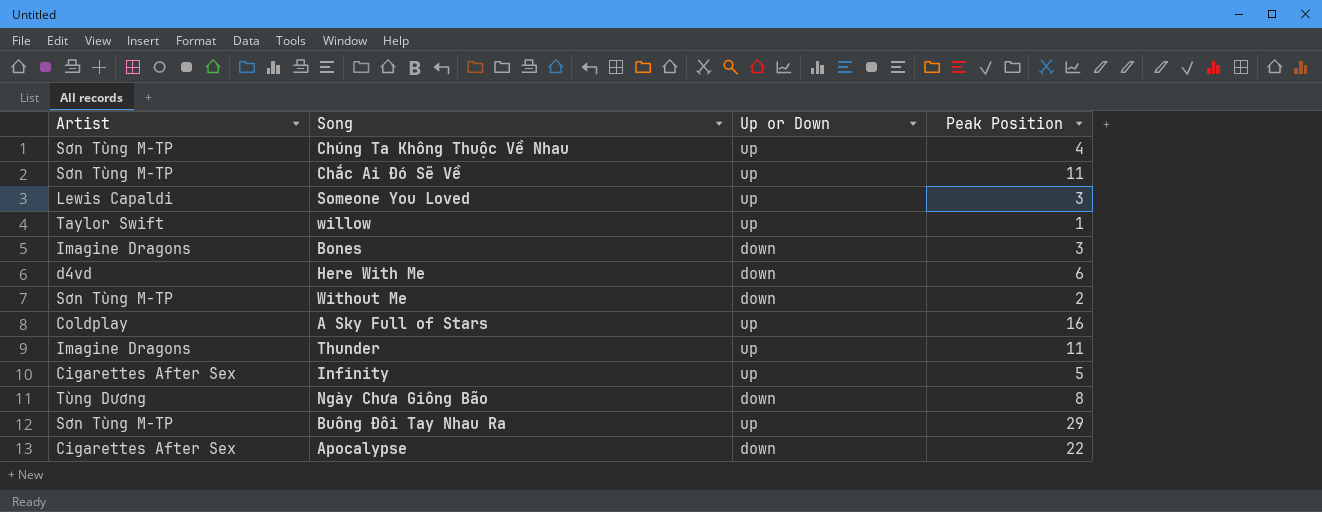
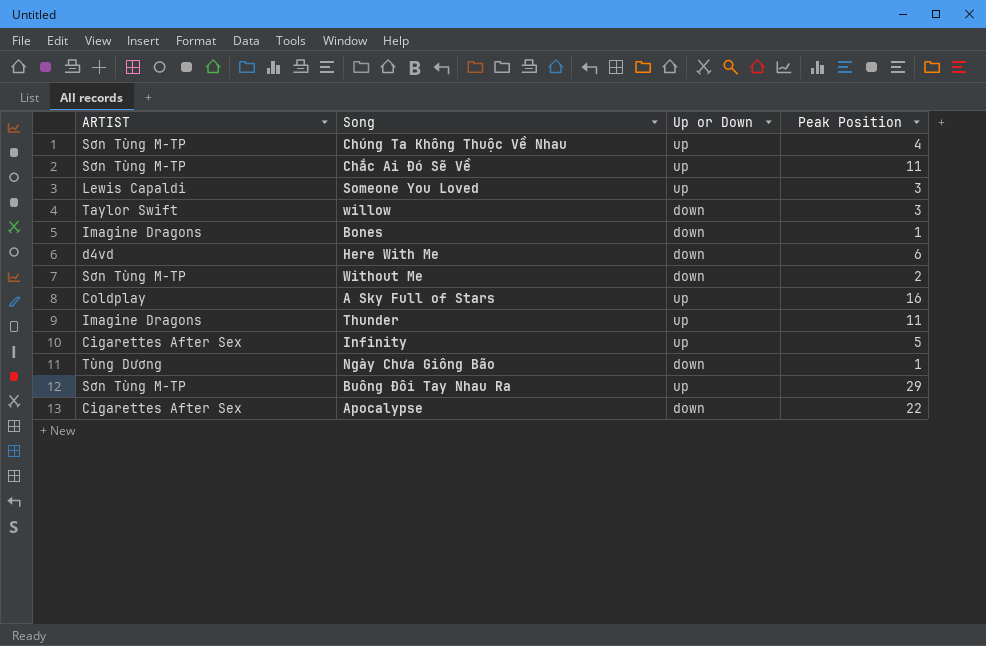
column name: Artist -> ARTIST
willow | Up or Down: up -> down
willow | Peak Position: 1 -> 3
Bones | Peak Position: 3 -> 1
Ngày Chưa Giông Bão | Peak Position: 8 -> 1

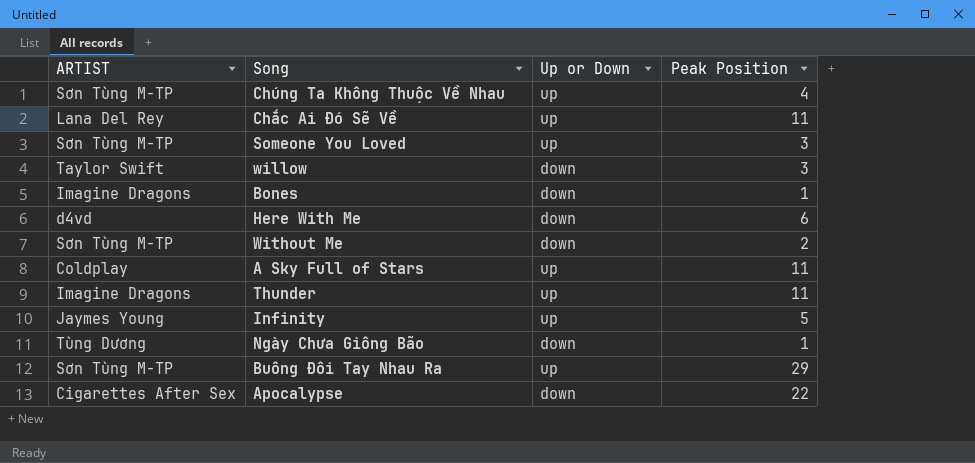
Chắc Ai Đó Sẽ Về | ARTIST: Sơn Tùng M-TP -> Lana Del Rey
Someone You Loved | ARTIST: Lewis Capaldi -> Sơn Tùng M-TP
A Sky Full of Stars | Peak Position: 16 -> 11
Infinity | ARTIST: Cigarettes After Sex -> Jaymes Young

